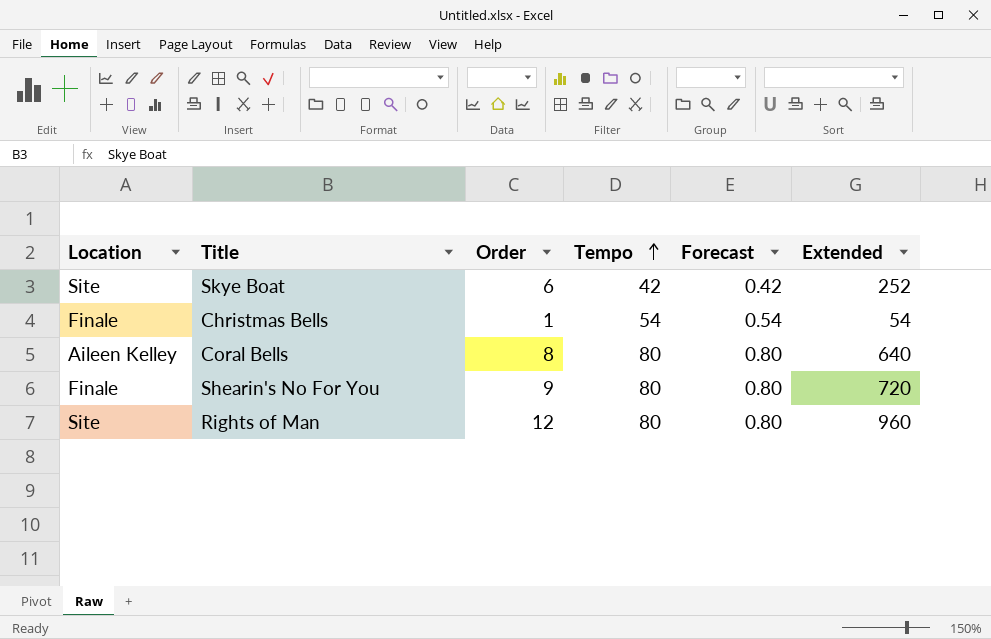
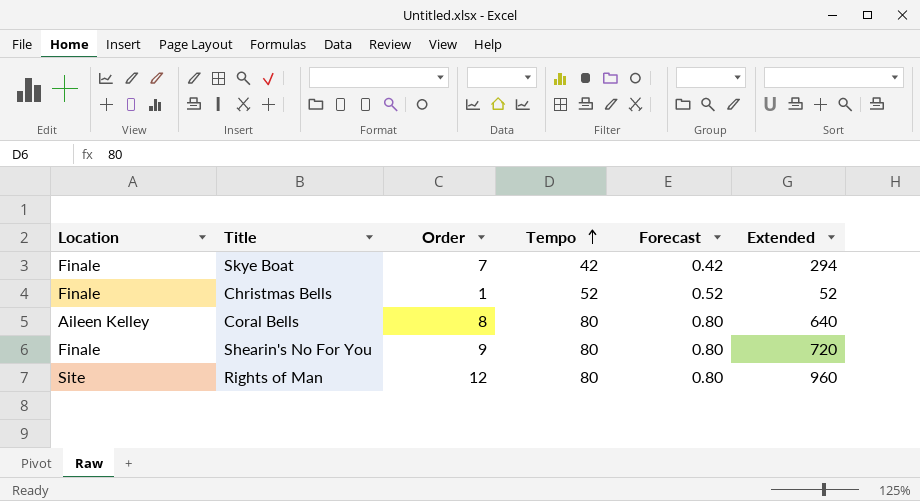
Skye Boat | Location: Site -> Finale
Skye Boat | Order: 6 -> 7
Skye Boat | Extended: 252 -> 294
Christmas Bells | Tempo: 54 -> 52
Christmas Bells | Forecast: 0.54 -> 0.52
Christmas Bells | Extended: 54 -> 52

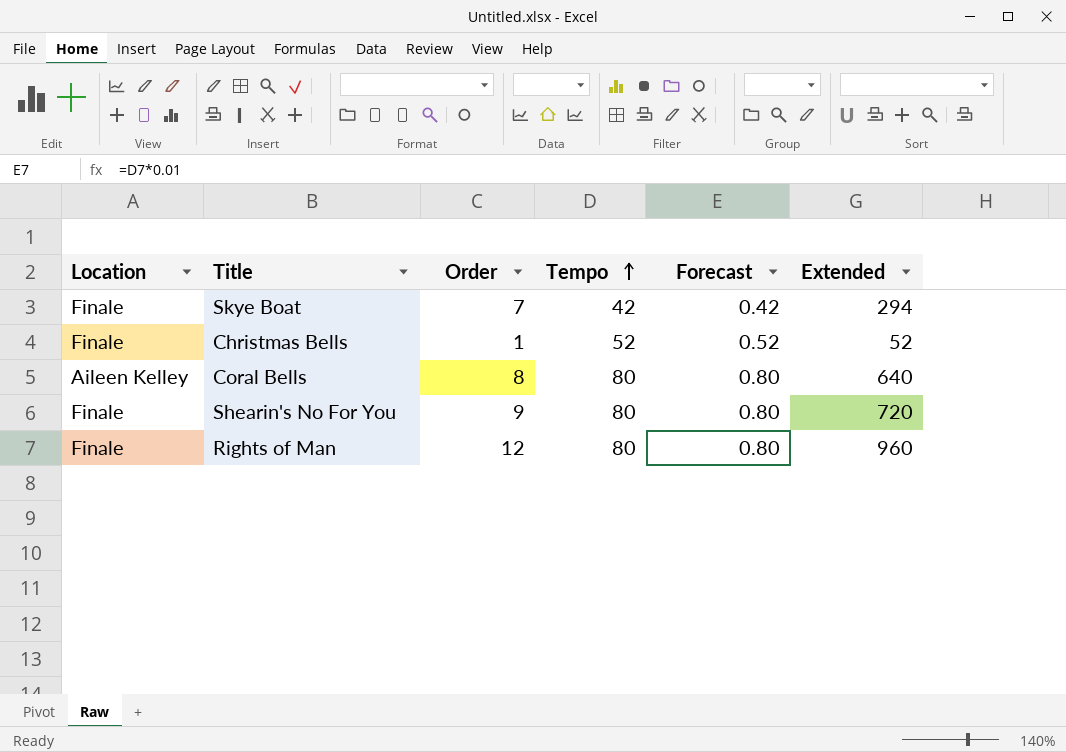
Rights of Man | Location: Site -> Finale

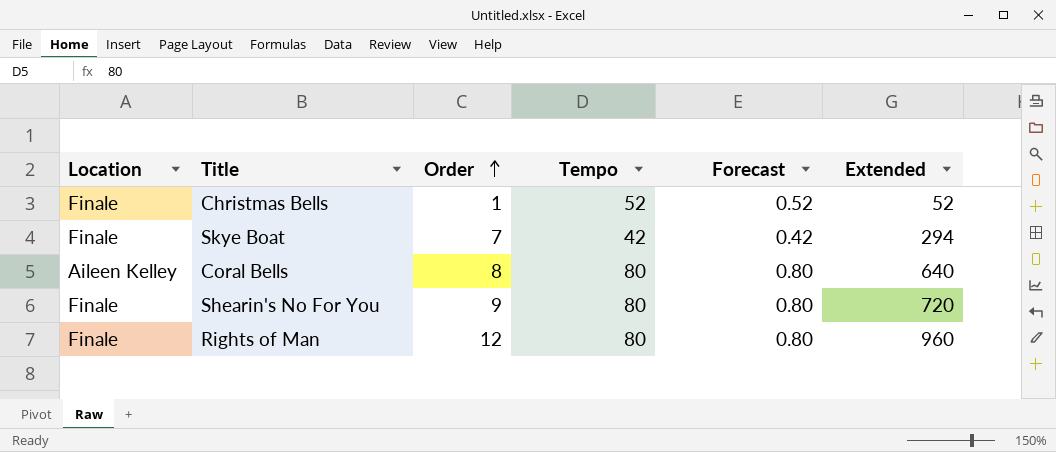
row order: Tempo ascending -> Order ascending

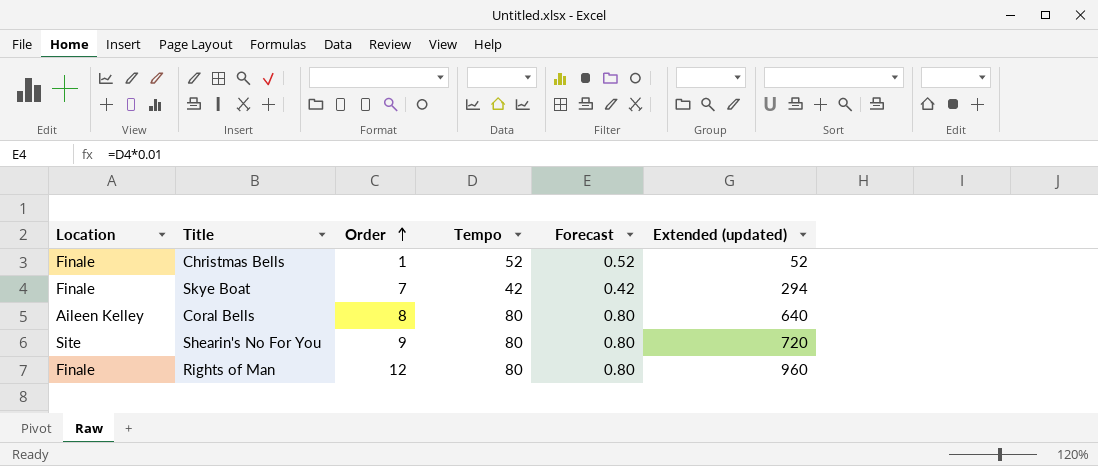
column name: Extended -> Extended (updated)
Shearin's No For You | Location: Finale -> Site

